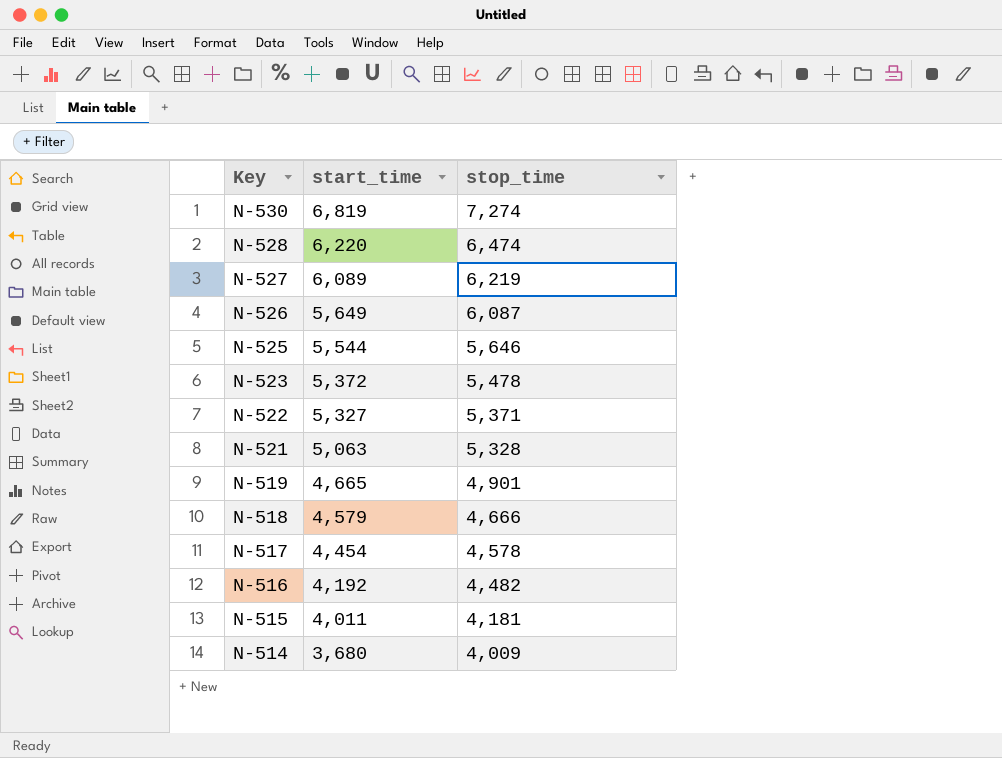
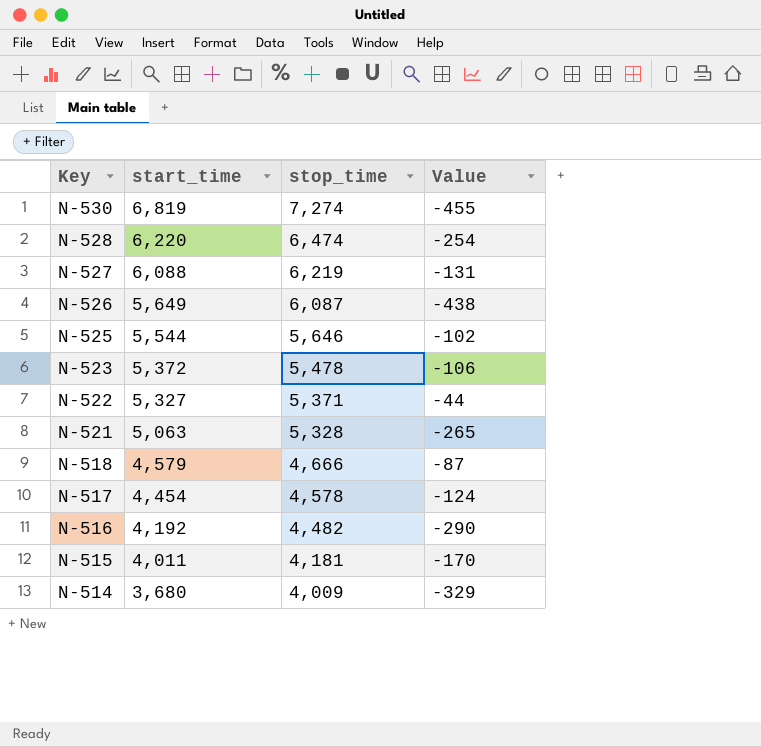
column Value | formula: none -> [start_time] - [stop_time]
row N-519: 4,665 | 4,901 -> none
N-527 | start_time: 6,089 -> 6,088

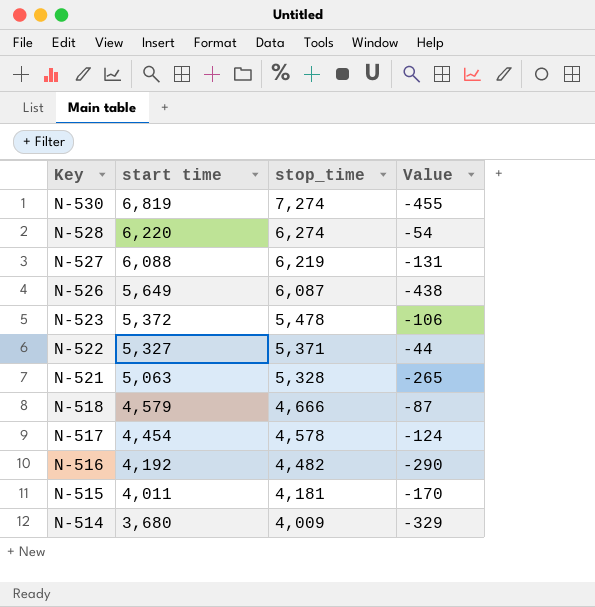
column name: start_time -> start time
row N-525: 5,544 | 5,646 | -102 -> none
N-528 | stop_time: 6,474 -> 6,274
N-528 | Value: -254 -> -54

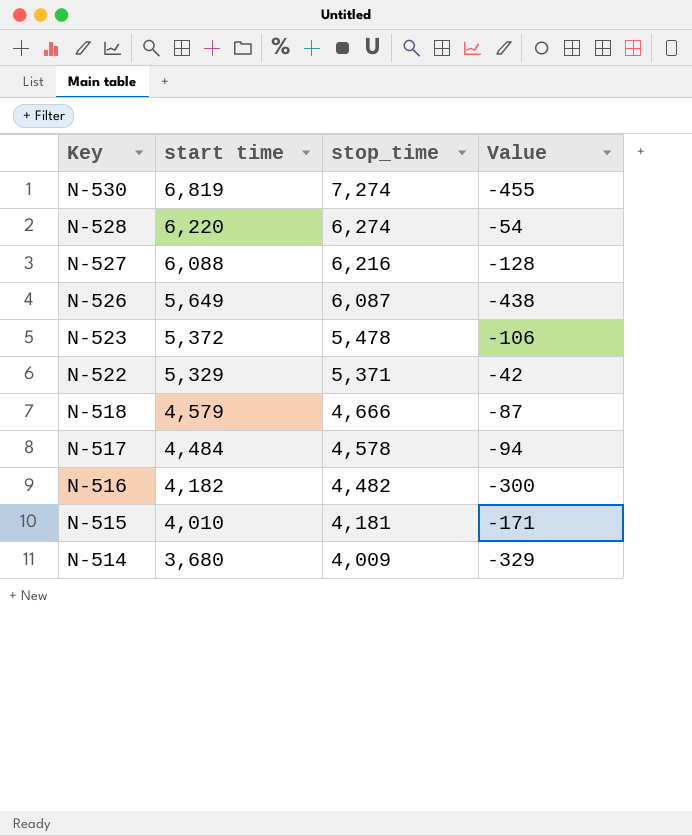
row N-521: 5,063 | 5,328 | -265 -> none
N-527 | stop_time: 6,219 -> 6,216
N-527 | Value: -131 -> -128
N-522 | start time: 5,327 -> 5,329
N-522 | Value: -44 -> -42
N-517 | start time: 4,454 -> 4,484
N-517 | Value: -124 -> -94
N-516 | start time: 4,192 -> 4,182
N-516 | Value: -290 -> -300
N-515 | start time: 4,011 -> 4,010
N-515 | Value: -170 -> -171

